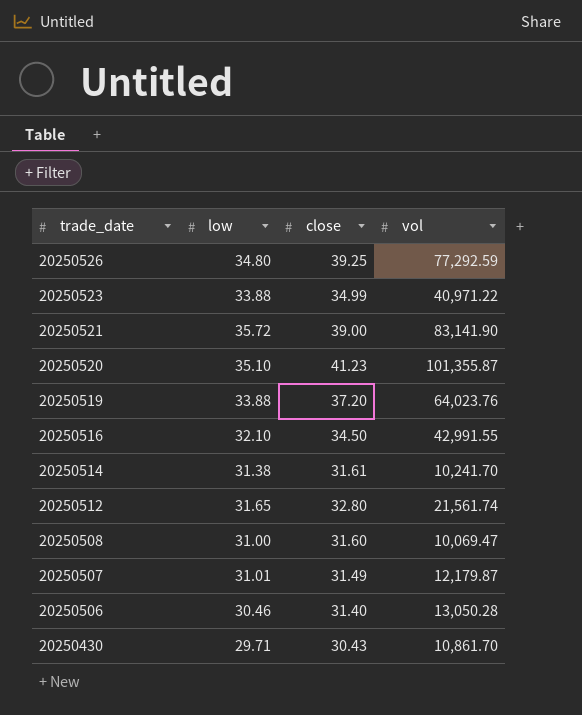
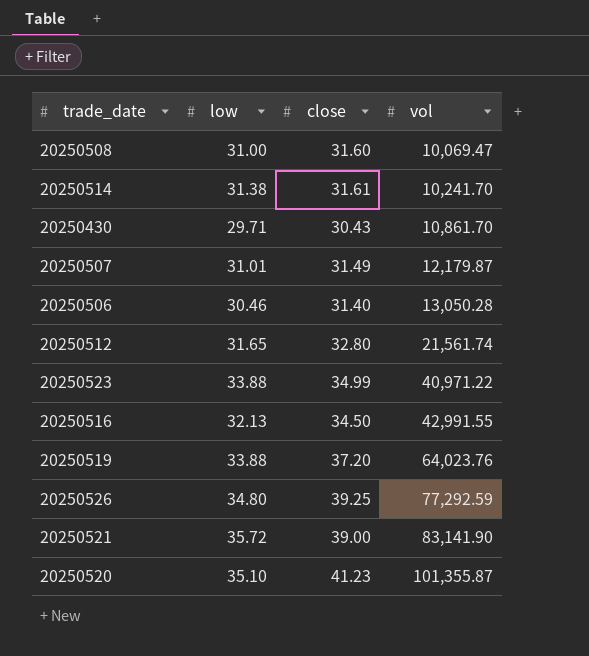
row order: trade_date descending -> vol ascending
20250516 | low: 32.10 -> 32.13

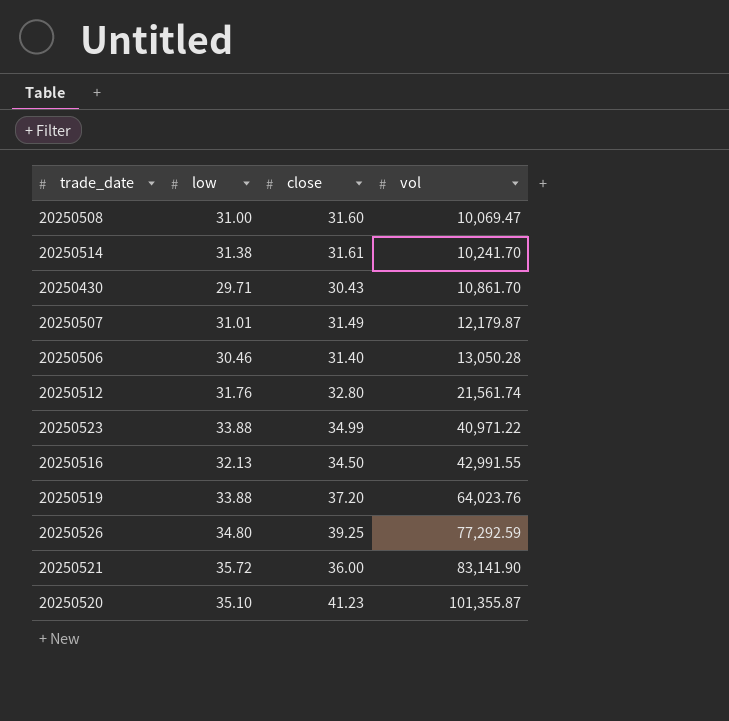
20250512 | low: 31.65 -> 31.76
20250521 | close: 39.00 -> 36.00

